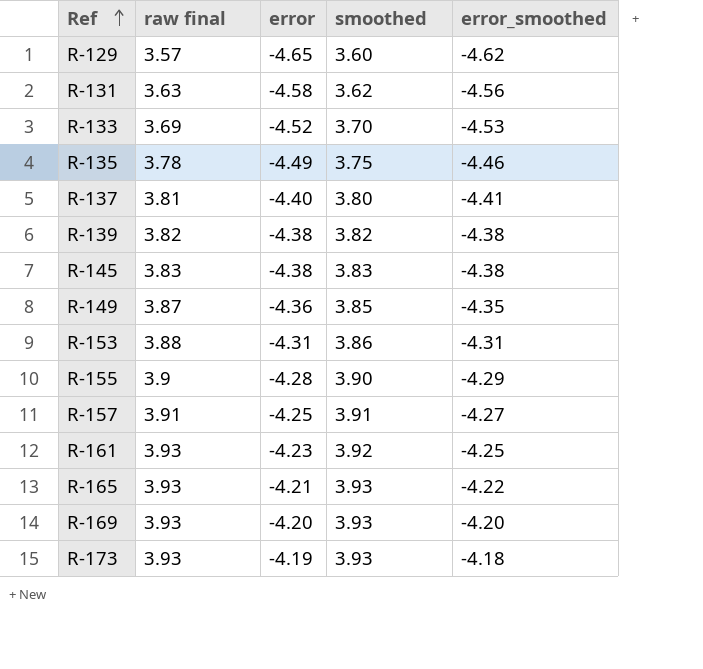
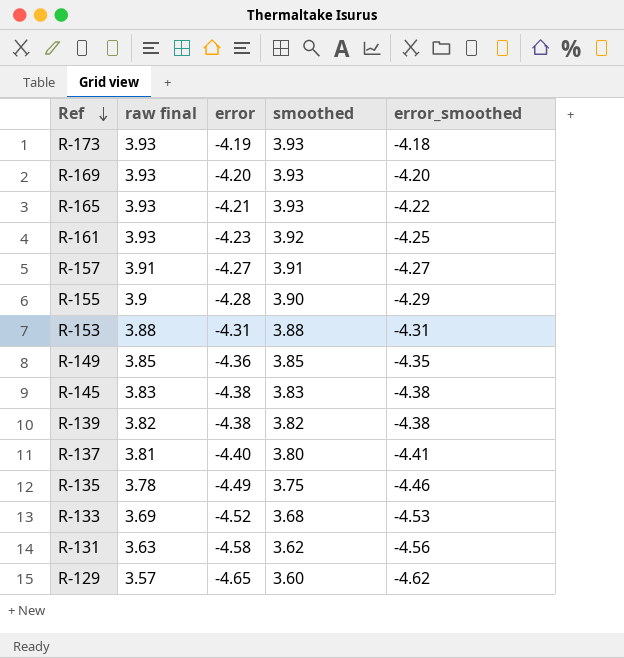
row order: Ref ascending -> Ref descending
R-157 | error: -4.25 -> -4.27
R-153 | smoothed: 3.86 -> 3.88
R-149 | raw final: 3.87 -> 3.85
R-133 | smoothed: 3.70 -> 3.68

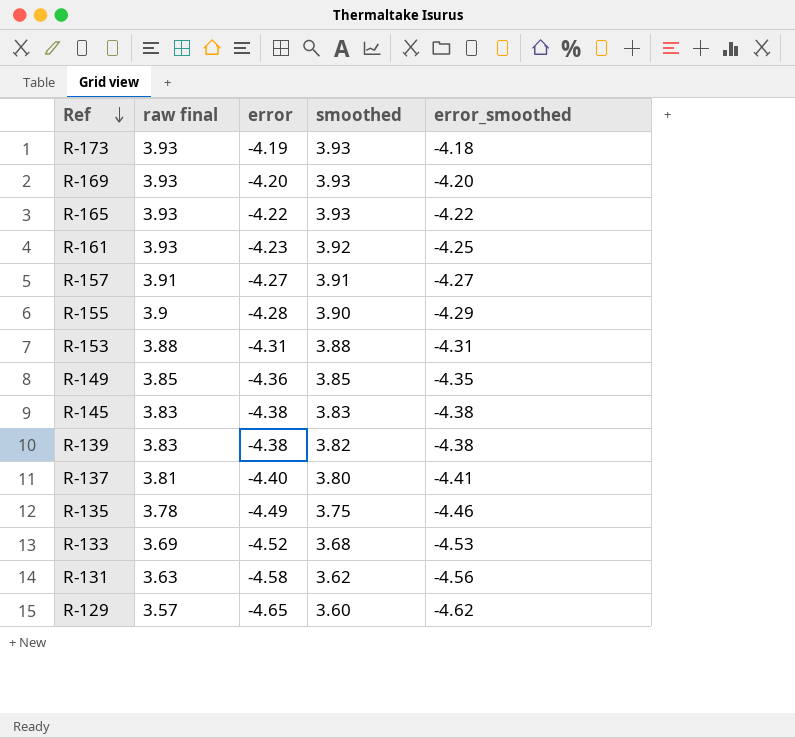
R-165 | error: -4.21 -> -4.22
R-139 | raw final: 3.82 -> 3.83

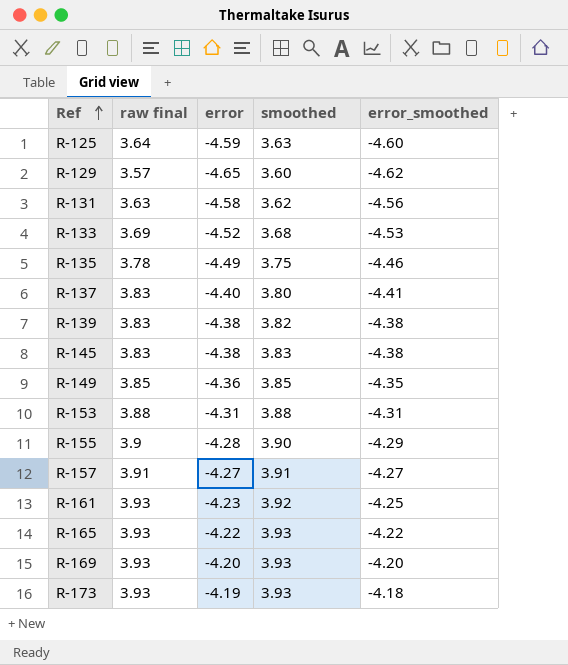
row order: Ref descending -> Ref ascending
row R-125: none -> 3.64 | -4.59 | 3.63 | -4.60
R-137 | raw final: 3.81 -> 3.83

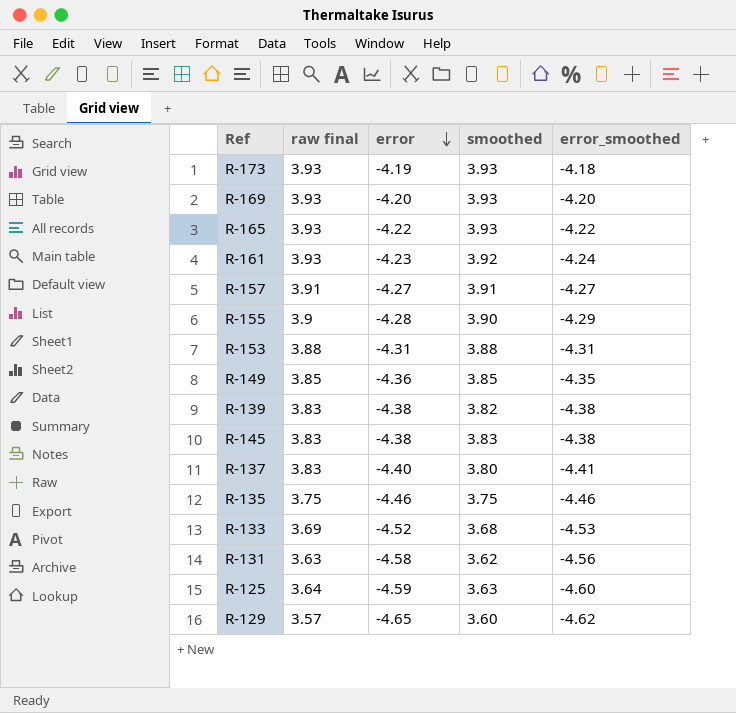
row order: Ref ascending -> error descending
R-161 | error_smoothed: -4.25 -> -4.24
R-135 | raw final: 3.78 -> 3.75
R-135 | error: -4.49 -> -4.46

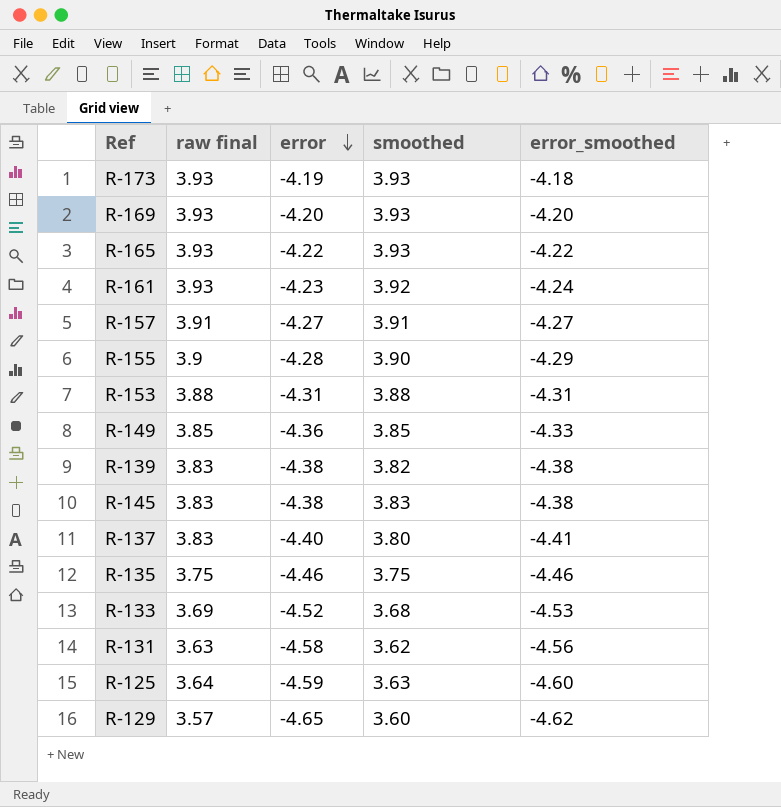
R-149 | error_smoothed: -4.35 -> -4.33

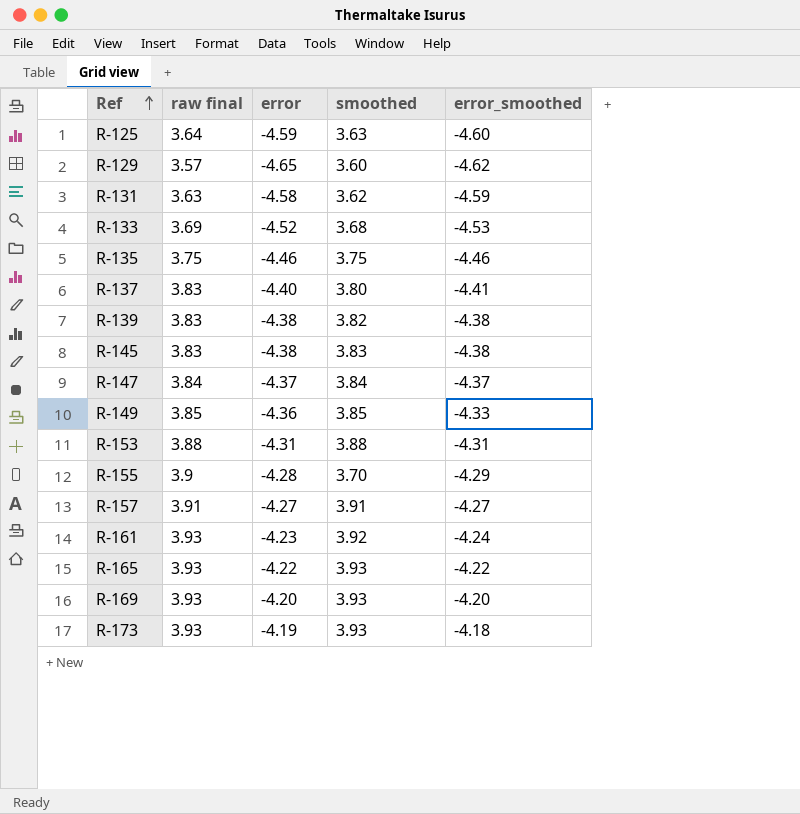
row order: error descending -> Ref ascending
R-131 | error_smoothed: -4.56 -> -4.59
row R-147: none -> 3.84 | -4.37 | 3.84 | -4.37
R-155 | smoothed: 3.90 -> 3.70

